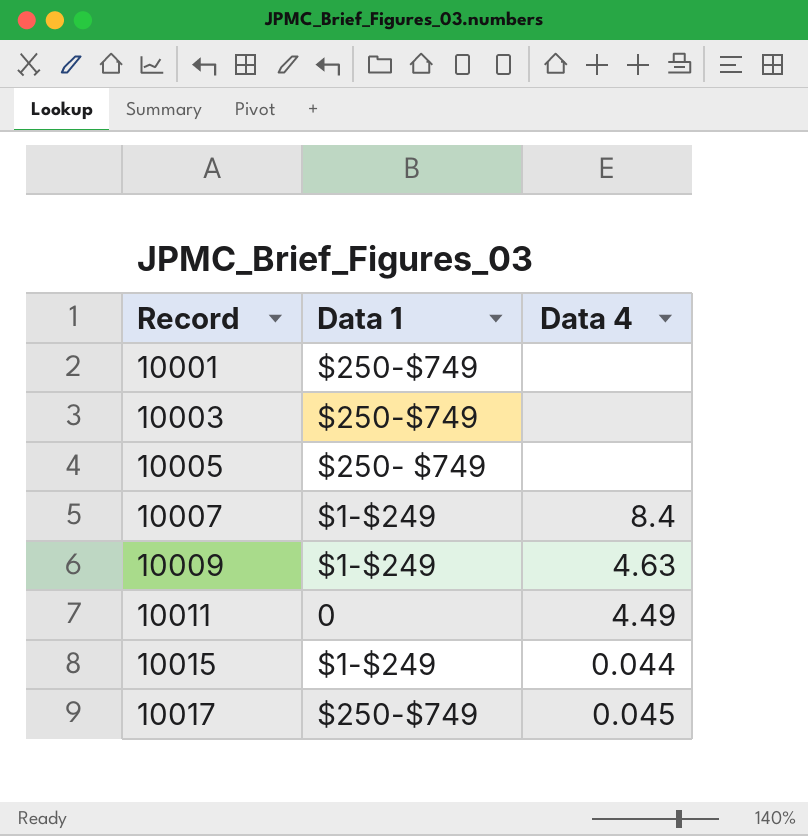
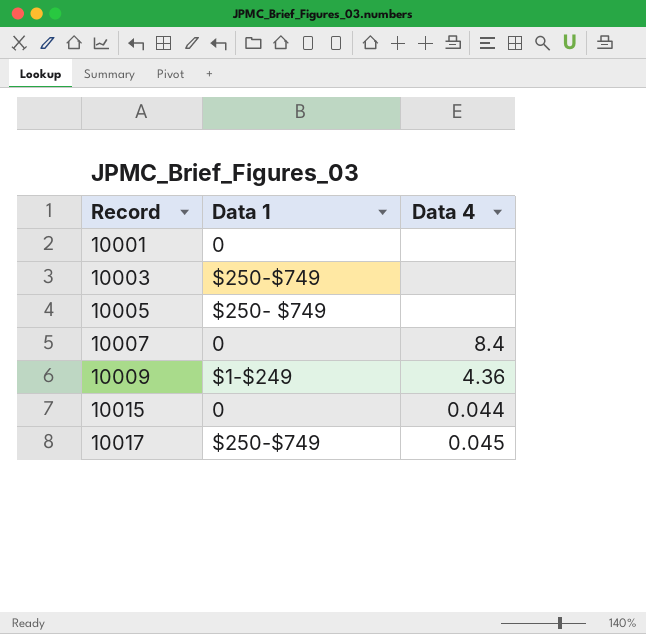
row 10011: 0 | 4.49 -> none
10001 | Data 1: $250-$749 -> 0
10007 | Data 1: $1-$249 -> 0
10009 | Data 4: 4.63 -> 4.36
10015 | Data 1: $1-$249 -> 0

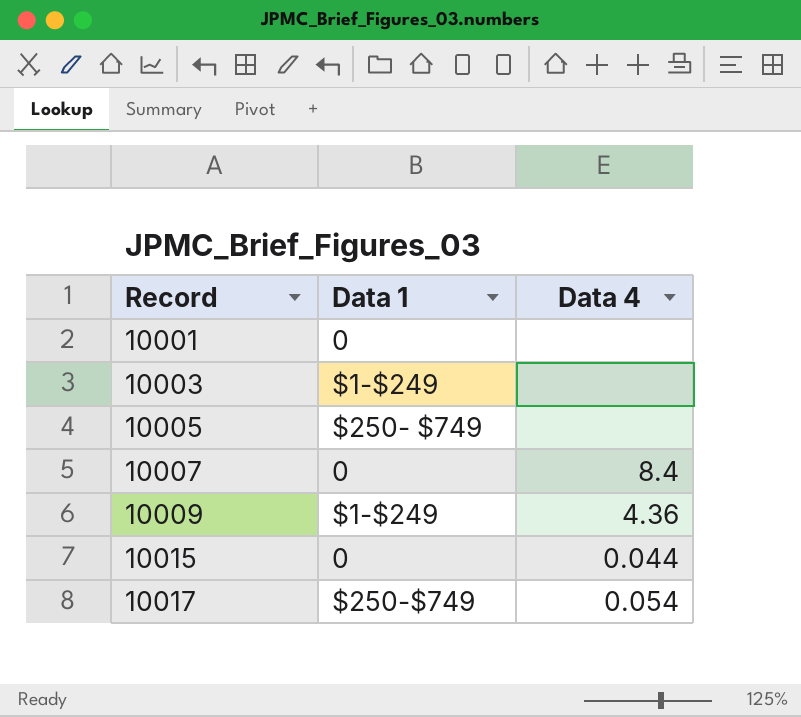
10003 | Data 1: $250-$749 -> $1-$249
10017 | Data 4: 0.045 -> 0.054

